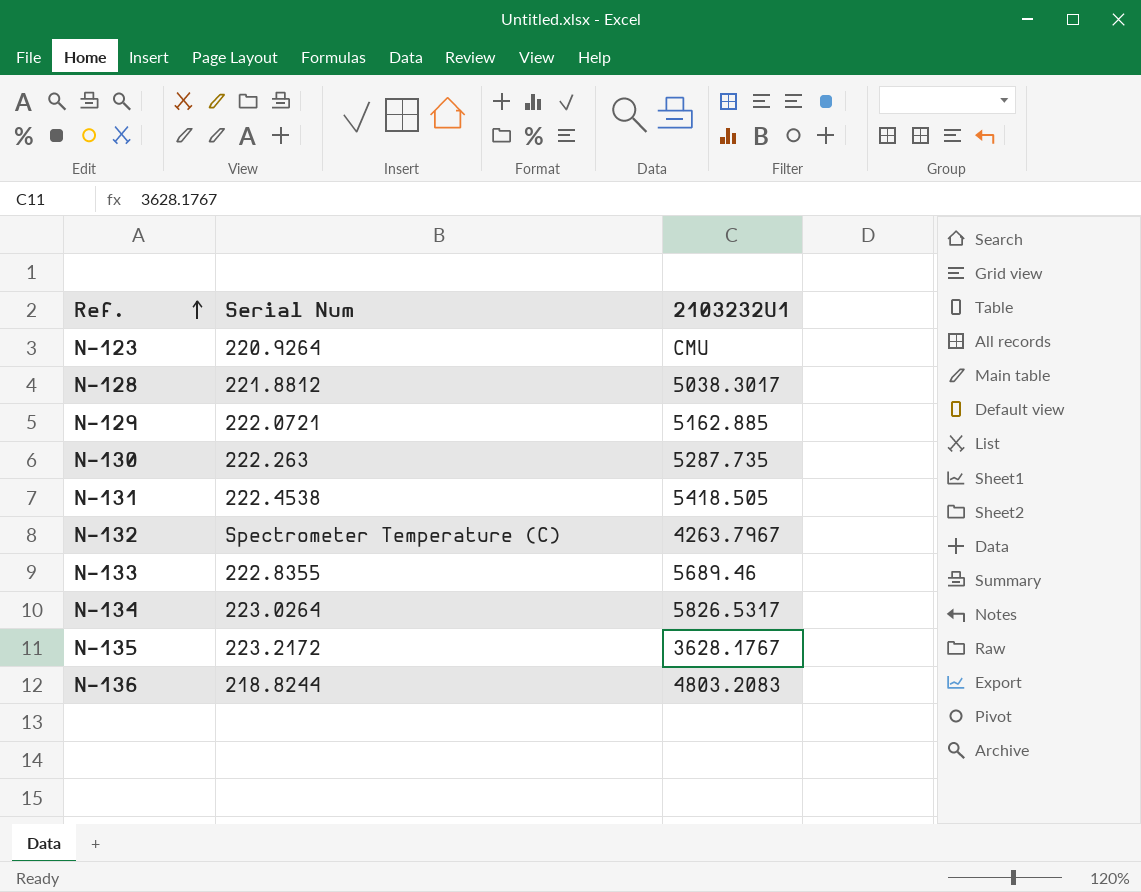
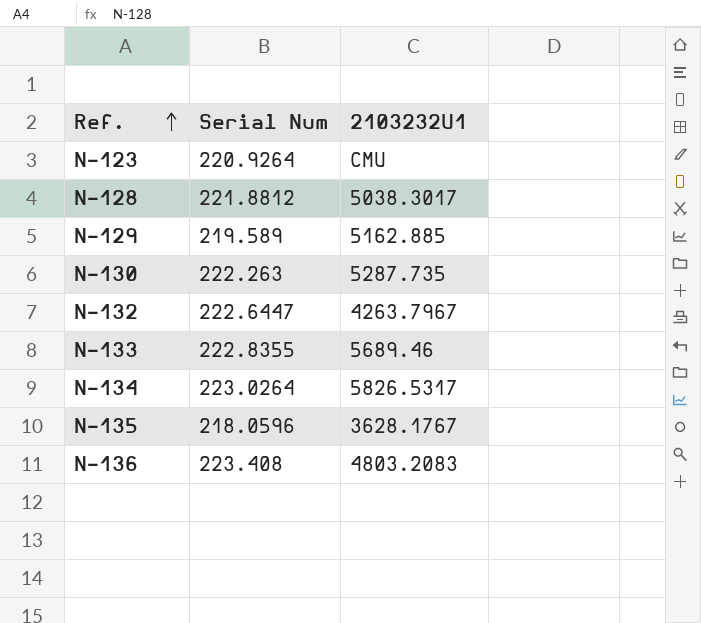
row N-131: 222.4538 | 5418.505 -> none
N-129 | Serial Num: 222.0721 -> 219.589
N-132 | Serial Num: Spectrometer Temperature (C) -> 222.6447
N-135 | Serial Num: 223.2172 -> 218.0596
N-136 | Serial Num: 218.8244 -> 223.408

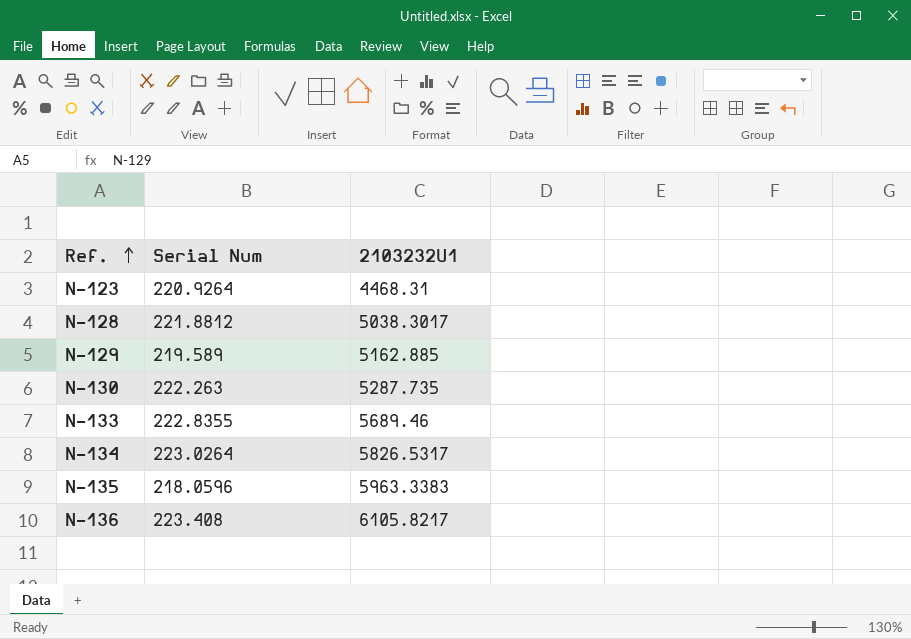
row N-132: 222.6447 | 4263.7967 -> none
N-123 | 2103232U1: CMU -> 4468.31
N-135 | 2103232U1: 3628.1767 -> 5963.3383
N-136 | 2103232U1: 4803.2083 -> 6105.8217

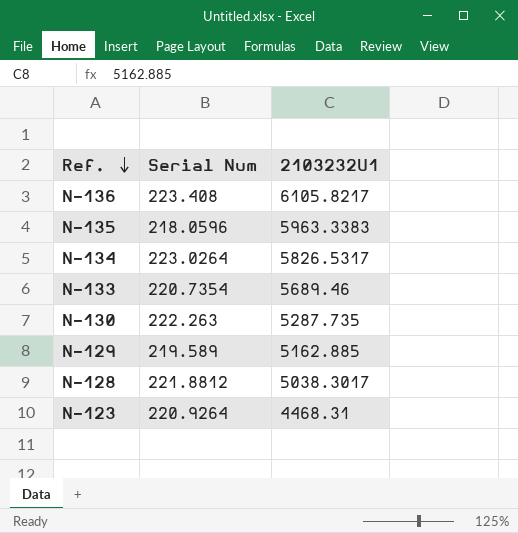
row order: Ref. ascending -> Ref. descending
N-133 | Serial Num: 222.8355 -> 220.7354

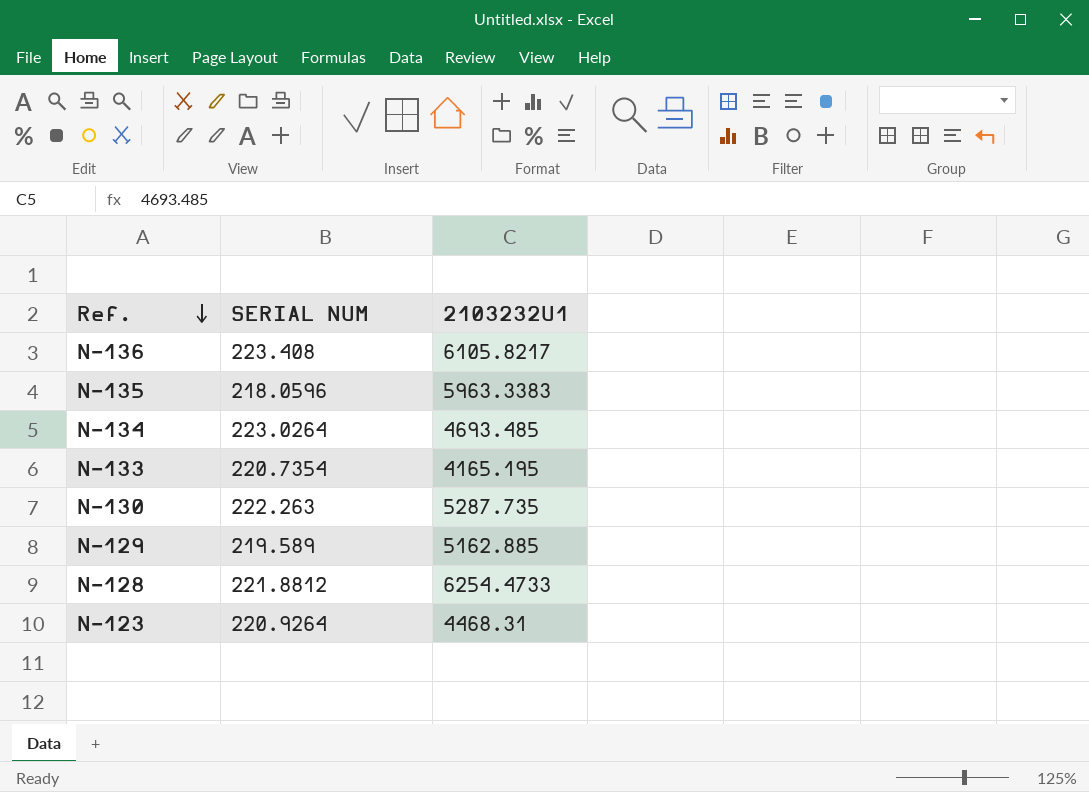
column name: Serial Num -> SERIAL NUM
N-134 | 2103232U1: 5826.5317 -> 4693.485
N-133 | 2103232U1: 5689.46 -> 4165.195
N-128 | 2103232U1: 5038.3017 -> 6254.4733

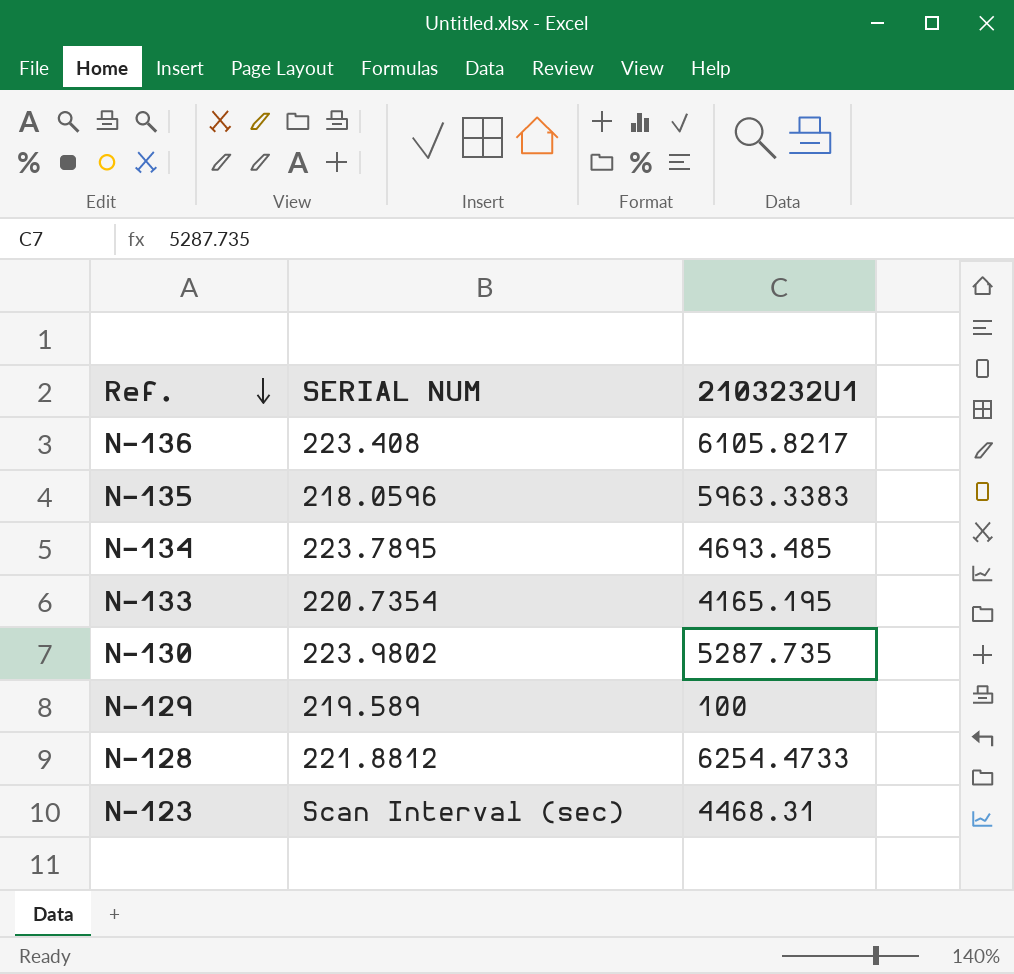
N-134 | SERIAL NUM: 223.0264 -> 223.7895
N-130 | SERIAL NUM: 222.263 -> 223.9802
N-129 | 2103232U1: 5162.885 -> 100
N-123 | SERIAL NUM: 220.9264 -> Scan Interval (sec)

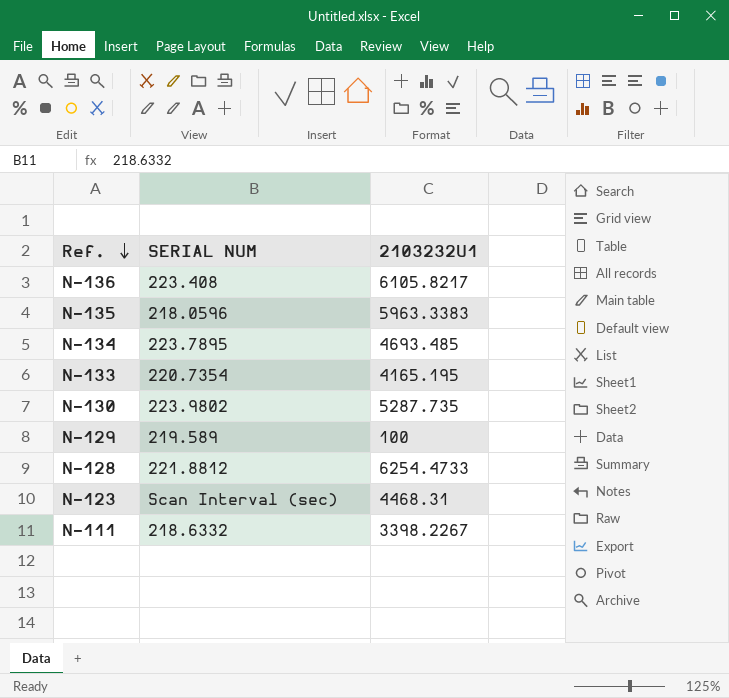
row N-111: none -> 218.6332 | 3398.2267

